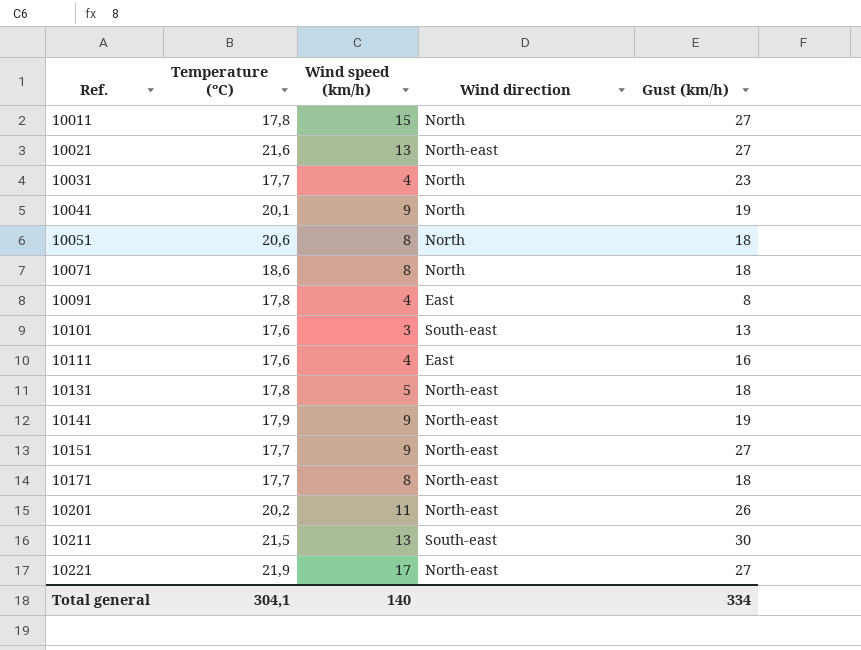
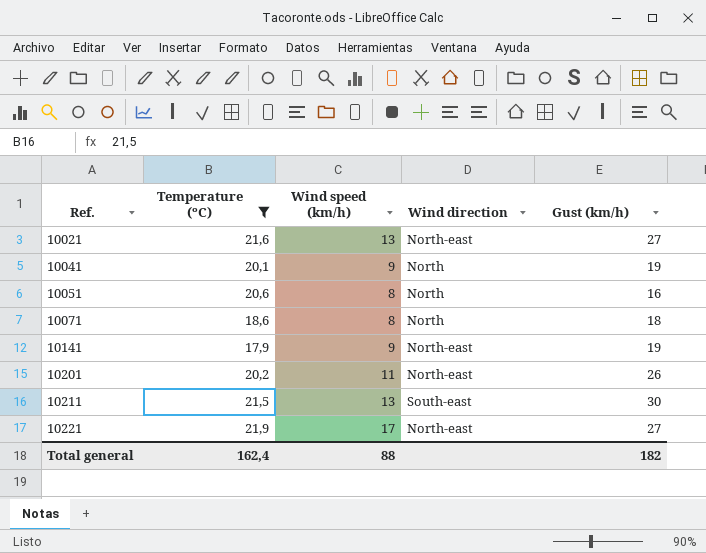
filter: none -> Temperature (ºC) >= 17,9
10051 | Gust (km/h): 18 -> 16
Total general | Temperature (ºC): 304,1 -> 162,4
Total general | Wind speed (km/h): 140 -> 88
Total general | Gust (km/h): 334 -> 182

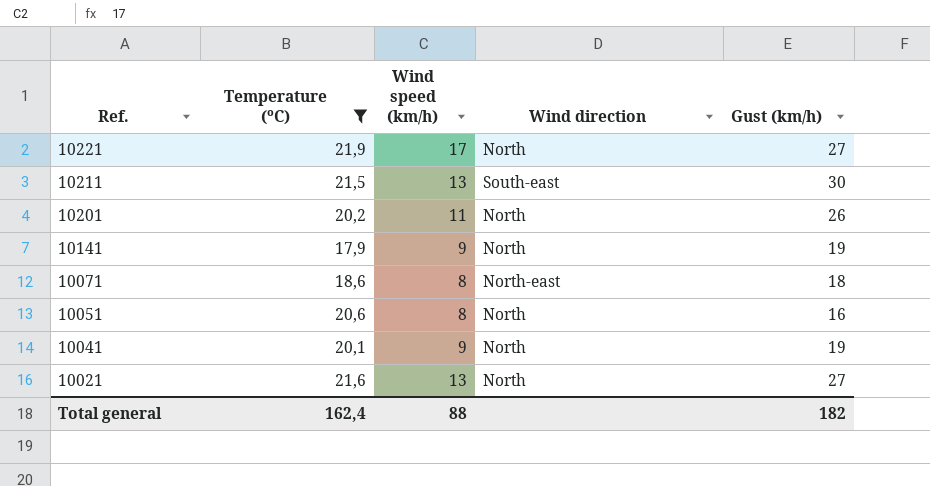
row order: Ref. ascending -> Ref. descending
10221 | Wind direction: North-east -> North
10201 | Wind direction: North-east -> North
10141 | Wind direction: North-east -> North
10071 | Wind direction: North -> North-east
10021 | Wind direction: North-east -> North

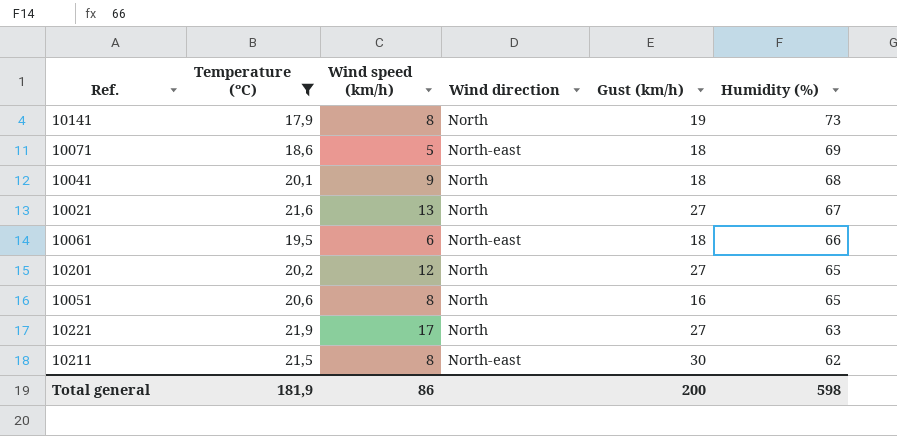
row order: Ref. descending -> Humidity (%) descending
column Humidity (%) | position: none -> 6
10141 | Wind speed (km/h): 9 -> 8
10071 | Wind speed (km/h): 8 -> 5
10041 | Gust (km/h): 19 -> 18
row 10061: none -> 19,5 | 6 | North-east | 18 | 66
10201 | Wind speed (km/h): 11 -> 12
10201 | Gust (km/h): 26 -> 27
10211 | Wind speed (km/h): 13 -> 8
10211 | Wind direction: South-east -> North-east
Total general | Temperature (ºC): 162,4 -> 181,9
Total general | Wind speed (km/h): 88 -> 86
Total general | Gust (km/h): 182 -> 200

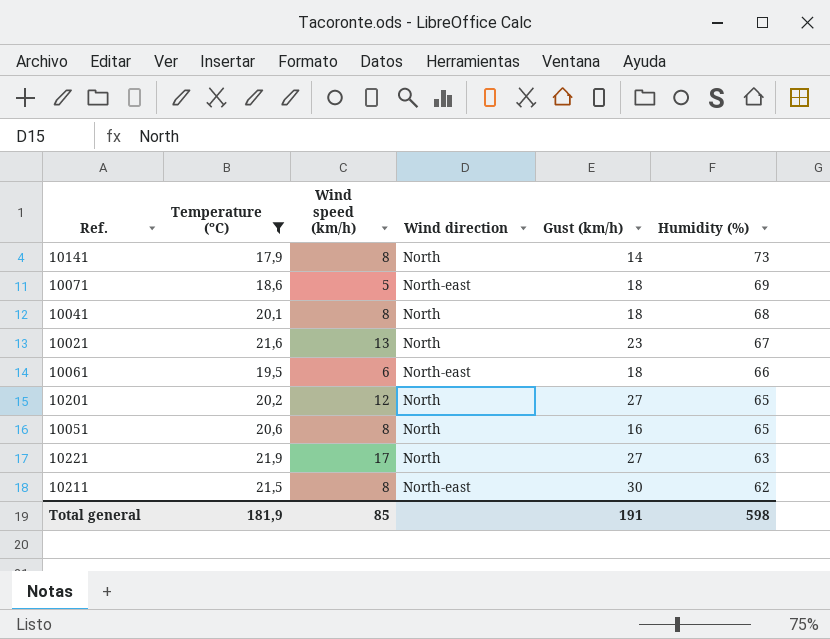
10141 | Gust (km/h): 19 -> 14
10041 | Wind speed (km/h): 9 -> 8
10021 | Gust (km/h): 27 -> 23
Total general | Wind speed (km/h): 86 -> 85
Total general | Gust (km/h): 200 -> 191

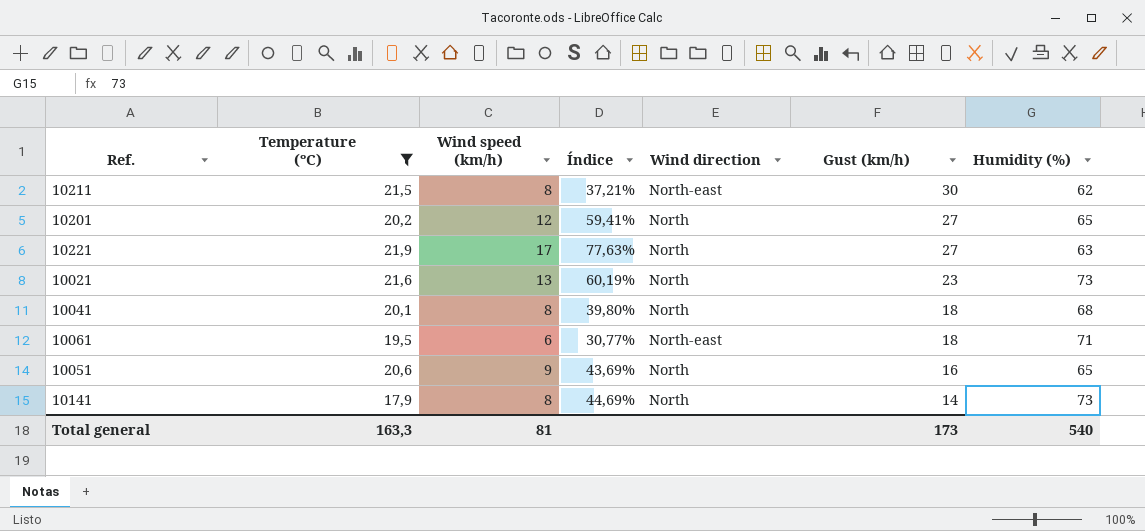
row order: Humidity (%) descending -> Gust (km/h) descending
column Índice | formula: none -> [Wind speed (km/h)] / [Temperature (ºC)]
row 10071: 18,6 | 5 | North-east | 18 | 69 -> none
10021 | Humidity (%): 67 -> 73
10061 | Humidity (%): 66 -> 71
10051 | Wind speed (km/h): 8 -> 9
Total general | Temperature (ºC): 181,9 -> 163,3
Total general | Wind speed (km/h): 85 -> 81
Total general | Gust (km/h): 191 -> 173
Total general | Humidity (%): 598 -> 540

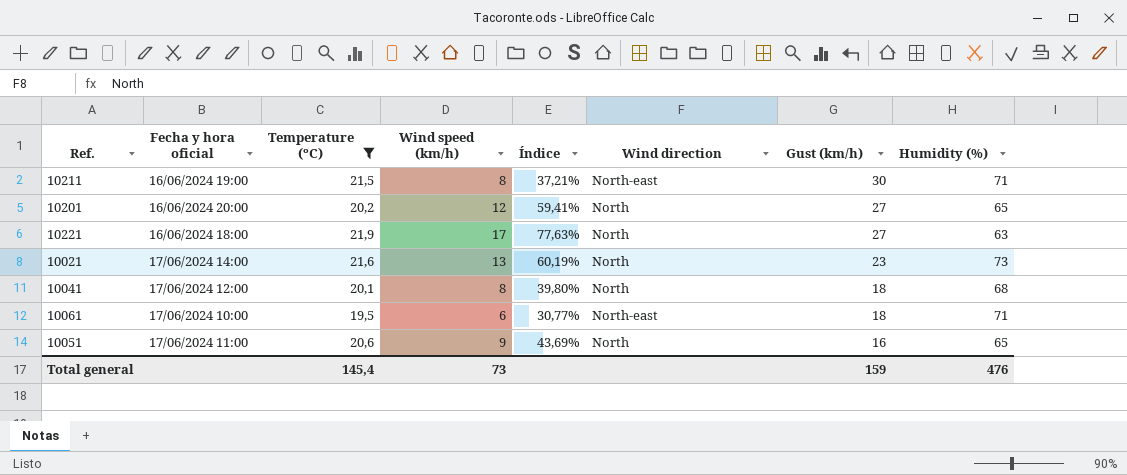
column Fecha y hora oficial | position: none -> 2
row 10141: 17,9 | 8 | 44,69% | North | 14 | 73 -> none
10211 | Humidity (%): 62 -> 71
Total general | Temperature (ºC): 163,3 -> 145,4
Total general | Wind speed (km/h): 81 -> 73
Total general | Gust (km/h): 173 -> 159
Total general | Humidity (%): 540 -> 476

